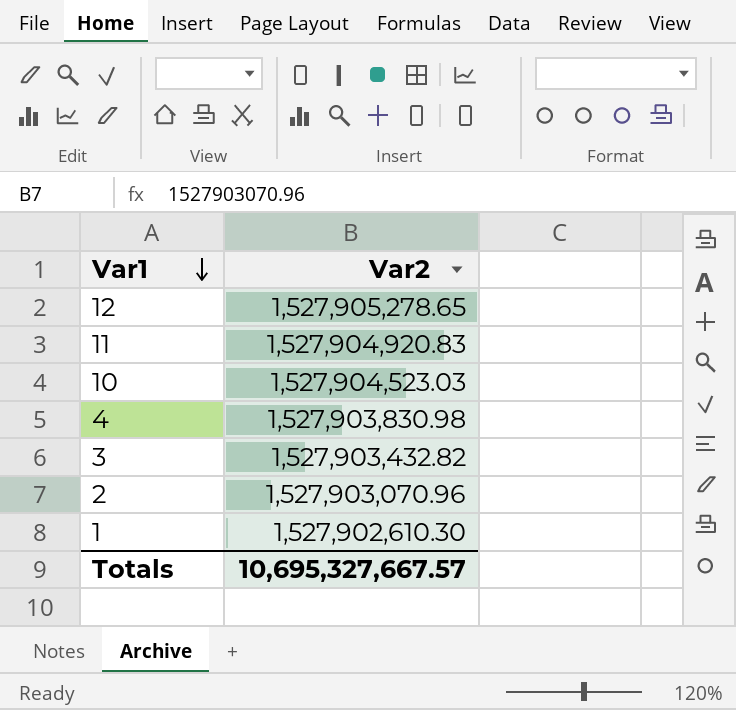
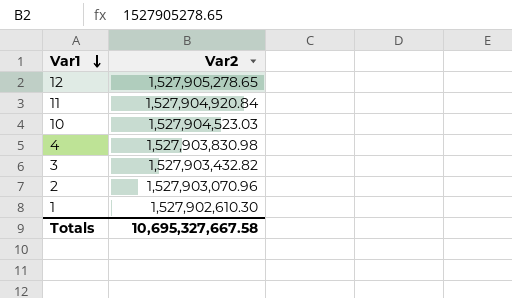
11 | Var2: 1,527,904,920.83 -> 1,527,904,920.84
Totals | Var2: 10,695,327,667.57 -> 10,695,327,667.58

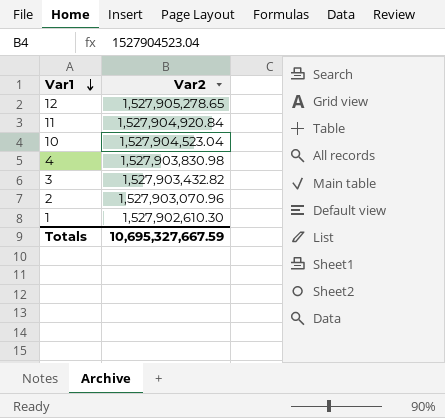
10 | Var2: 1,527,904,523.03 -> 1,527,904,523.04
Totals | Var2: 10,695,327,667.58 -> 10,695,327,667.59

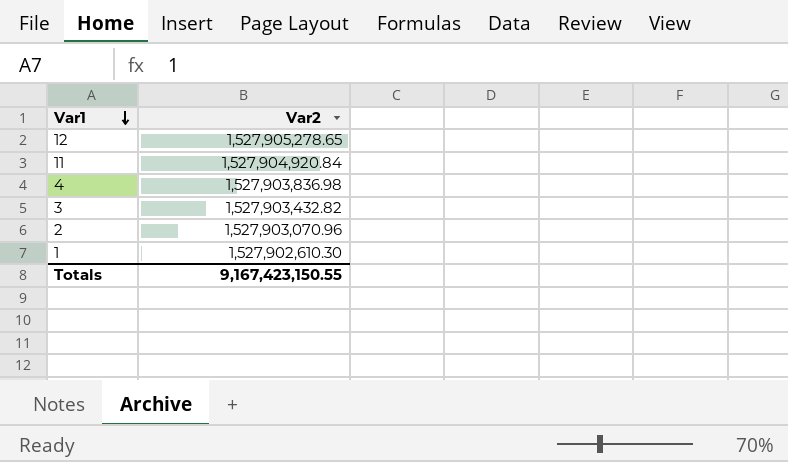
row 10: 1,527,904,523.04 -> none
4 | Var2: 1,527,903,830.98 -> 1,527,903,836.98
Totals | Var2: 10,695,327,667.59 -> 9,167,423,150.55

